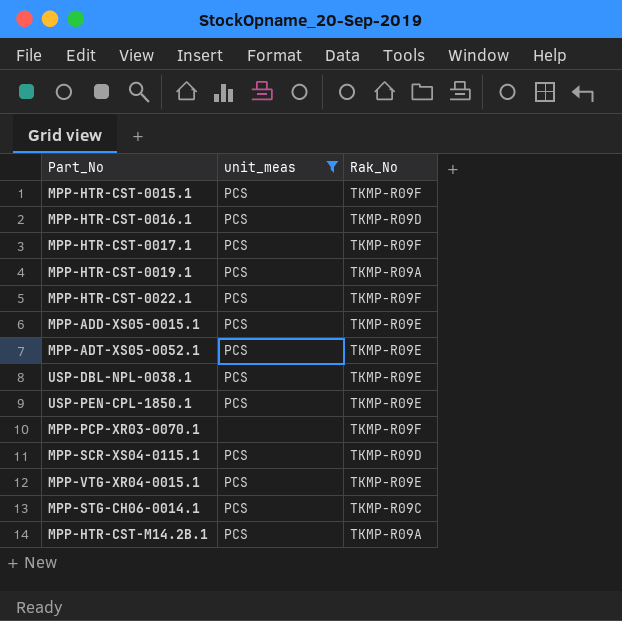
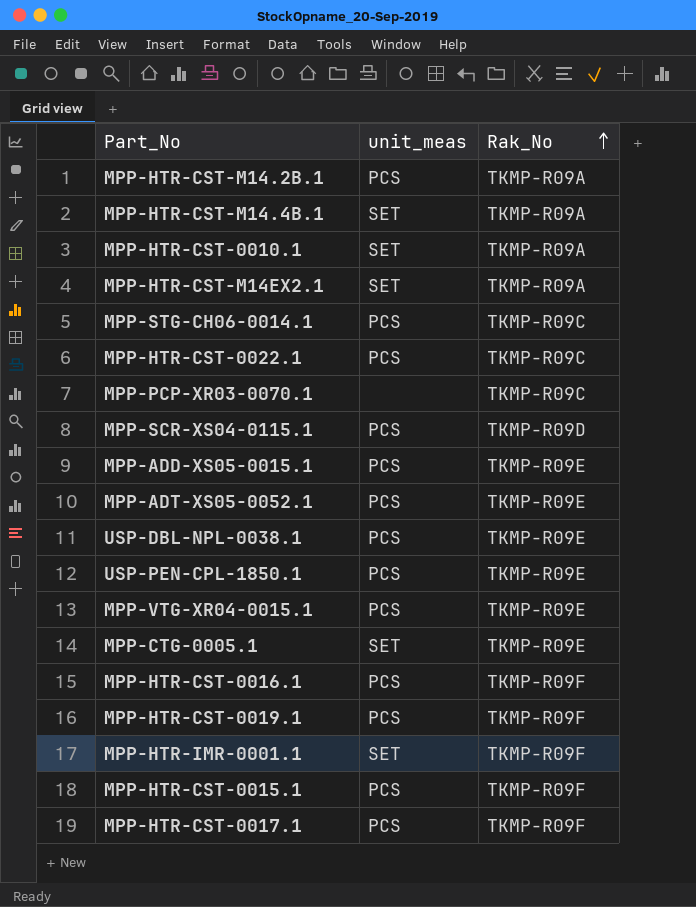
filter: unit_meas != SET -> none
row order: none -> Rak_No ascending
MPP-HTR-CST-0022.1 | Rak_No: TKMP-R09F -> TKMP-R09C
MPP-PCP-XR03-0070.1 | Rak_No: TKMP-R09F -> TKMP-R09C
MPP-HTR-CST-0016.1 | Rak_No: TKMP-R09D -> TKMP-R09F
MPP-HTR-CST-0019.1 | Rak_No: TKMP-R09A -> TKMP-R09F

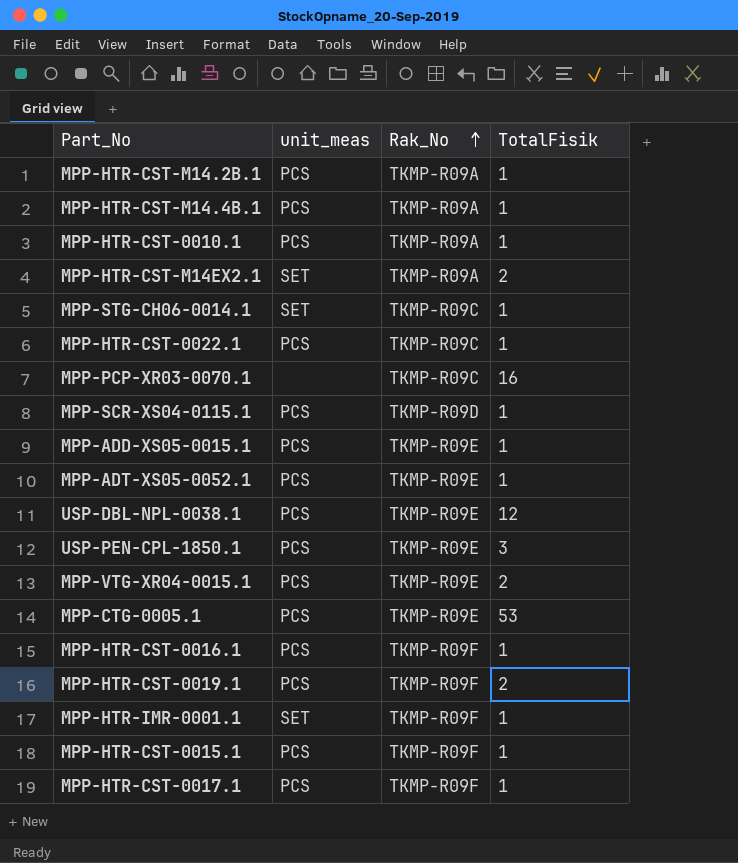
column TotalFisik | position: none -> 4
MPP-HTR-CST-M14.4B.1 | unit_meas: SET -> PCS
MPP-HTR-CST-0010.1 | unit_meas: SET -> PCS
MPP-STG-CH06-0014.1 | unit_meas: PCS -> SET
MPP-CTG-0005.1 | unit_meas: SET -> PCS

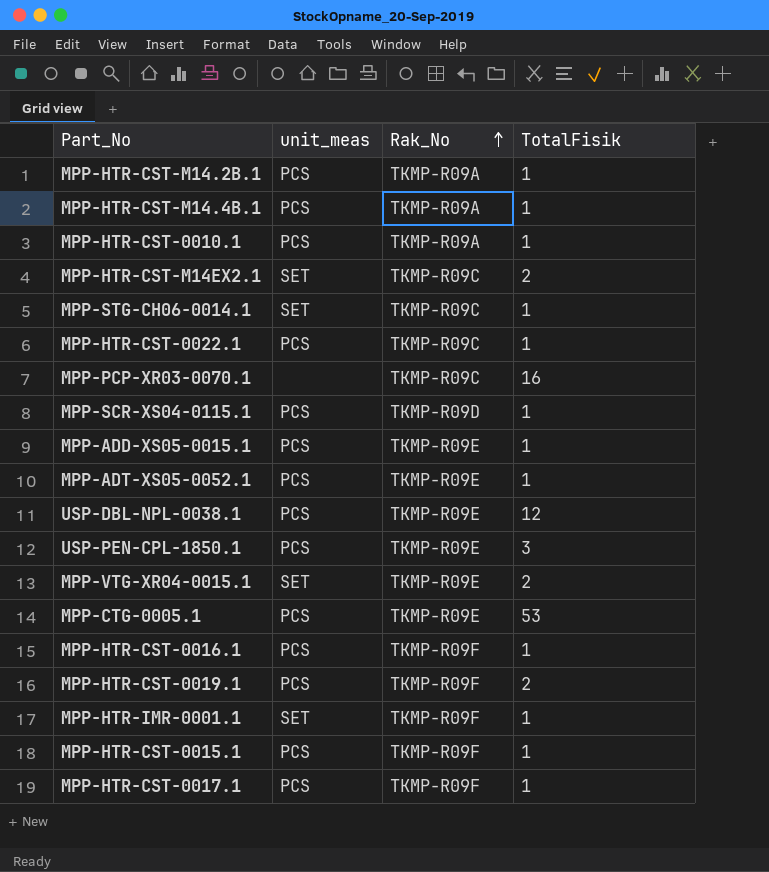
MPP-HTR-CST-M14EX2.1 | Rak_No: TKMP-R09A -> TKMP-R09C
MPP-VTG-XR04-0015.1 | unit_meas: PCS -> SET

